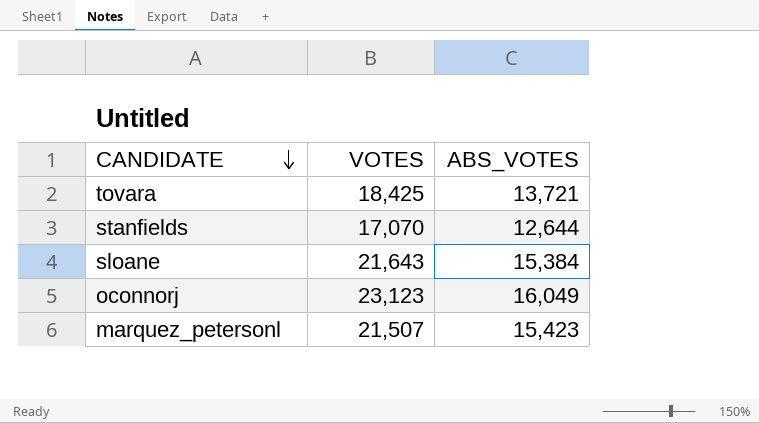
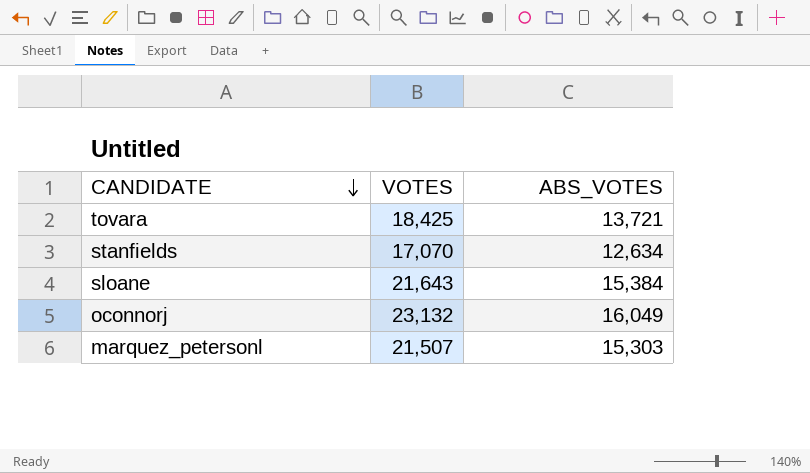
stanfields | ABS_VOTES: 12,644 -> 12,634
oconnorj | VOTES: 23,123 -> 23,132
marquez_petersonl | ABS_VOTES: 15,423 -> 15,303

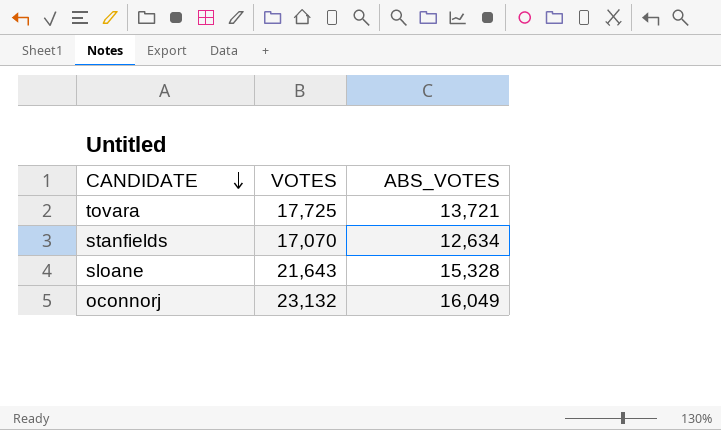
row marquez_petersonl: 21,507 | 15,303 -> none
tovara | VOTES: 18,425 -> 17,725
sloane | ABS_VOTES: 15,384 -> 15,328

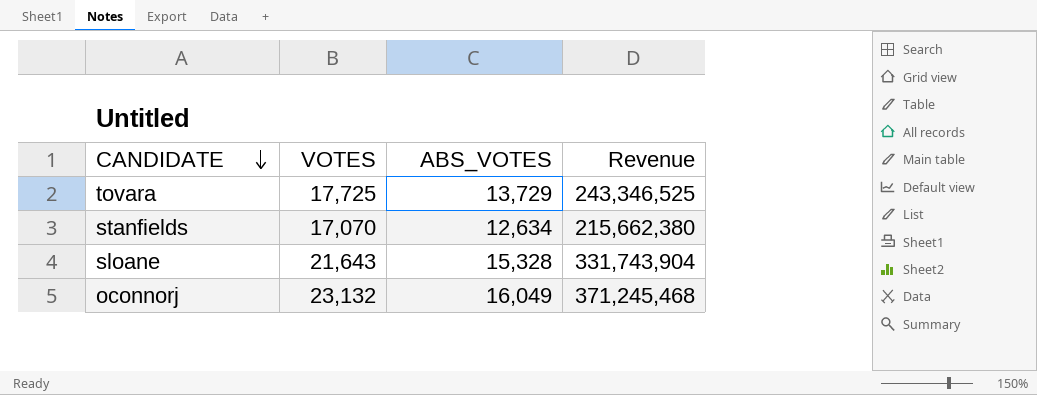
column Revenue | formula: none -> [VOTES] * [ABS_VOTES]
tovara | ABS_VOTES: 13,721 -> 13,729

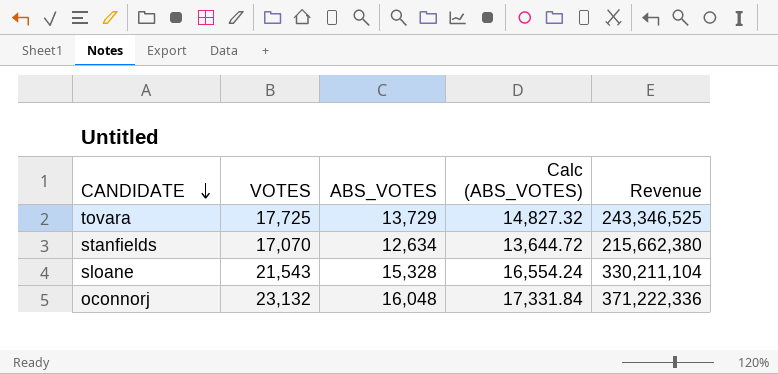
column Calc (ABS_VOTES) | formula: none -> [ABS_VOTES] * 1.08
sloane | VOTES: 21,643 -> 21,543
sloane | Revenue: 331,743,904 -> 330,211,104
oconnorj | ABS_VOTES: 16,049 -> 16,048
oconnorj | Revenue: 371,245,468 -> 371,222,336

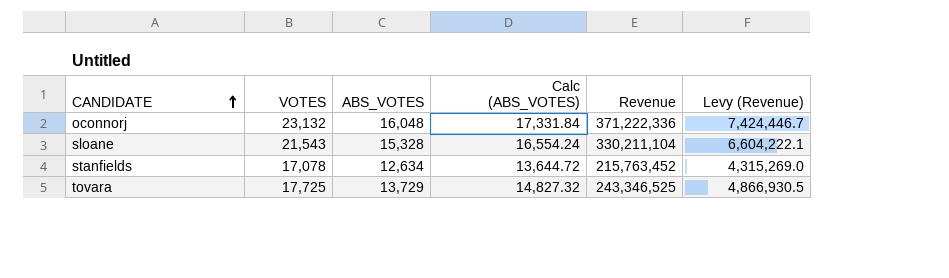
row order: CANDIDATE descending -> CANDIDATE ascending
column Levy (Revenue) | formula: none -> [Revenue] * 0.02
stanfields | VOTES: 17,070 -> 17,078
stanfields | Revenue: 215,662,380 -> 215,763,452

